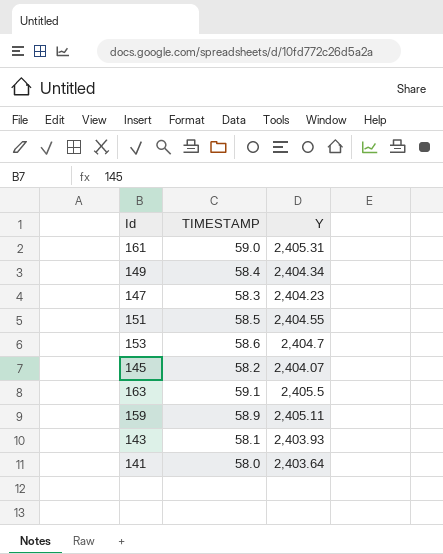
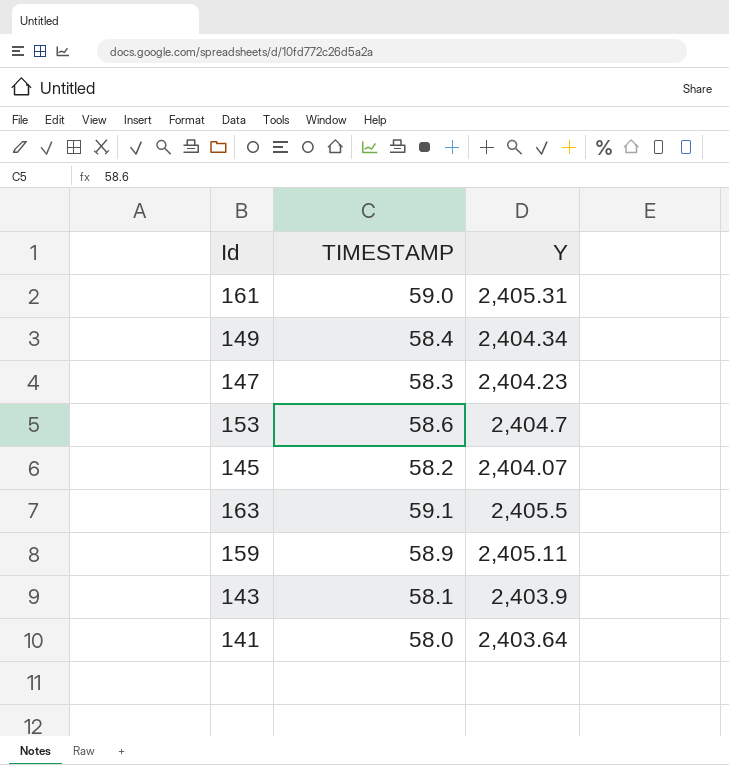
row 151: 58.5 | 2,404.55 -> none
143 | Y: 2,403.93 -> 2,403.9

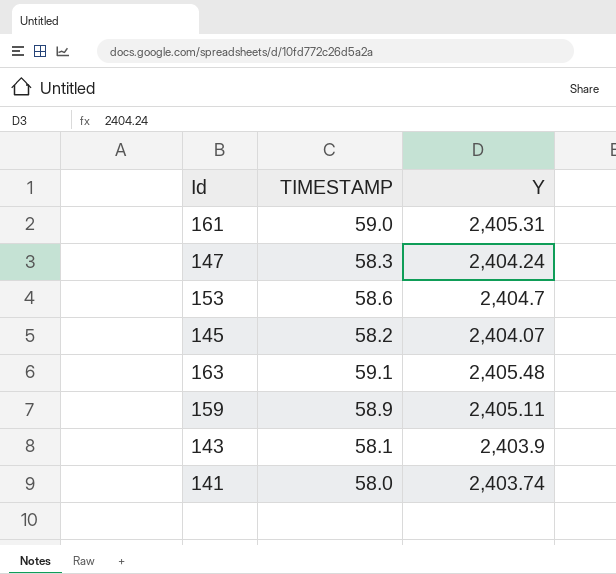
row 149: 58.4 | 2,404.34 -> none
147 | Y: 2,404.23 -> 2,404.24
163 | Y: 2,405.5 -> 2,405.48
141 | Y: 2,403.64 -> 2,403.74

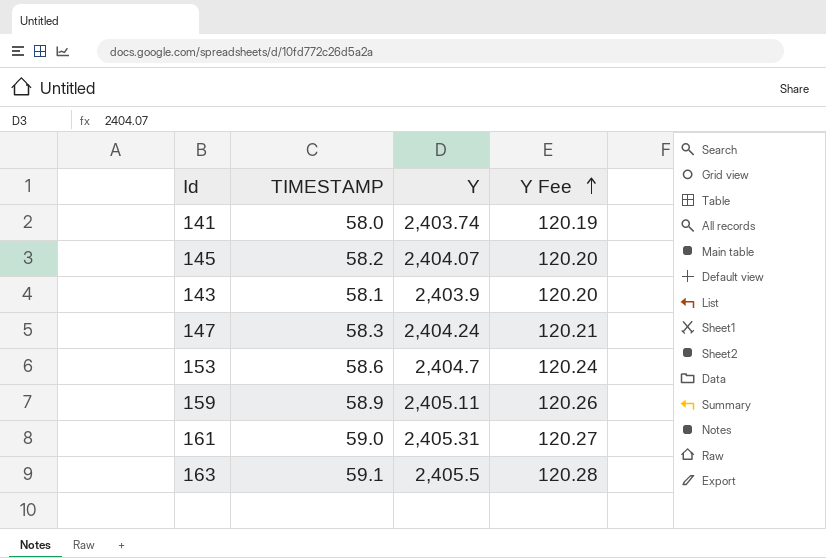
row order: none -> Y Fee ascending
column Y Fee | formula: none -> [Y] * 0.05
163 | Y: 2,405.48 -> 2,405.5

